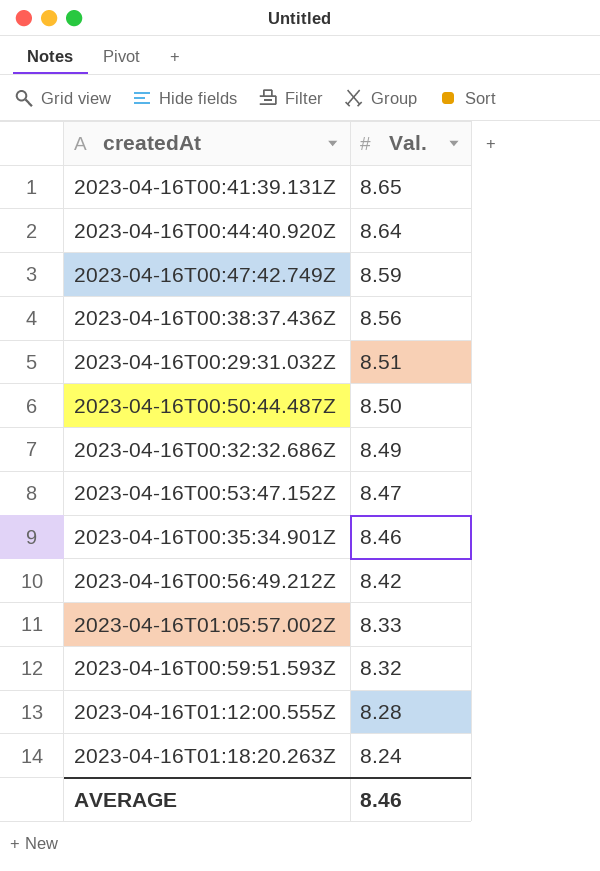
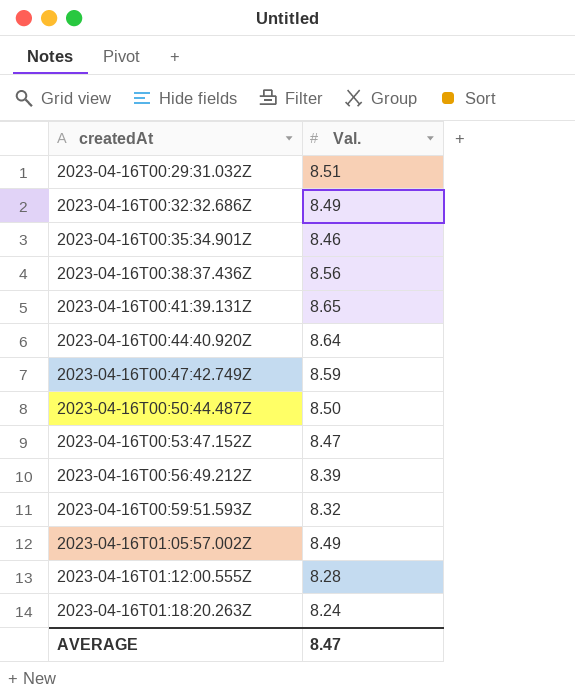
row order: Val. descending -> createdAt ascending
2023-04-16T00:56:49.212Z | Val.: 8.42 -> 8.39
2023-04-16T01:05:57.002Z | Val.: 8.33 -> 8.49
AVERAGE | Val.: 8.46 -> 8.47

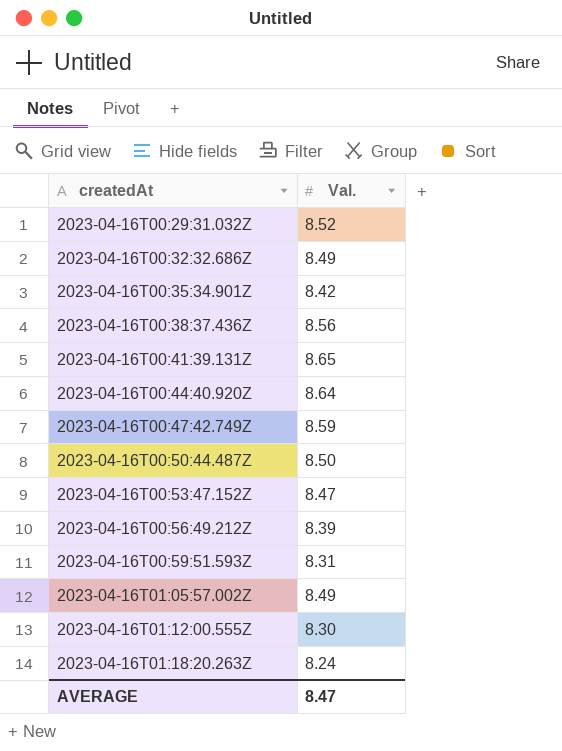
2023-04-16T00:29:31.032Z | Val.: 8.51 -> 8.52
2023-04-16T00:35:34.901Z | Val.: 8.46 -> 8.42
2023-04-16T00:59:51.593Z | Val.: 8.32 -> 8.31
2023-04-16T01:12:00.555Z | Val.: 8.28 -> 8.30

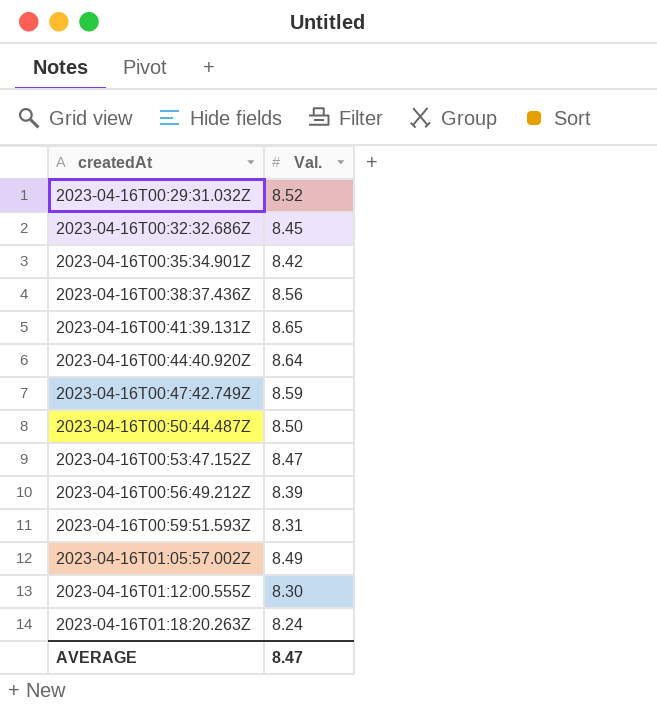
2023-04-16T00:32:32.686Z | Val.: 8.49 -> 8.45

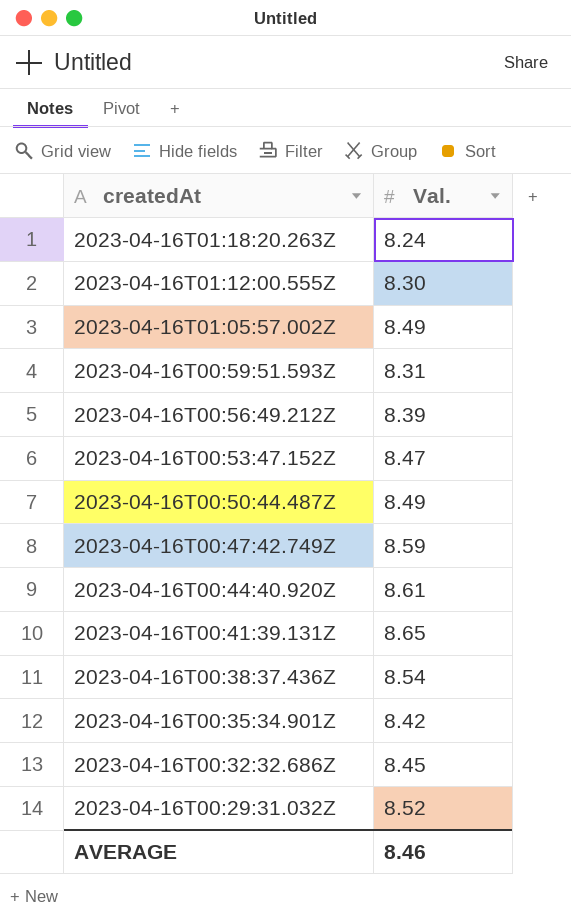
row order: createdAt ascending -> createdAt descending
2023-04-16T00:50:44.487Z | Val.: 8.50 -> 8.49
2023-04-16T00:44:40.920Z | Val.: 8.64 -> 8.61
2023-04-16T00:38:37.436Z | Val.: 8.56 -> 8.54
AVERAGE | Val.: 8.47 -> 8.46

